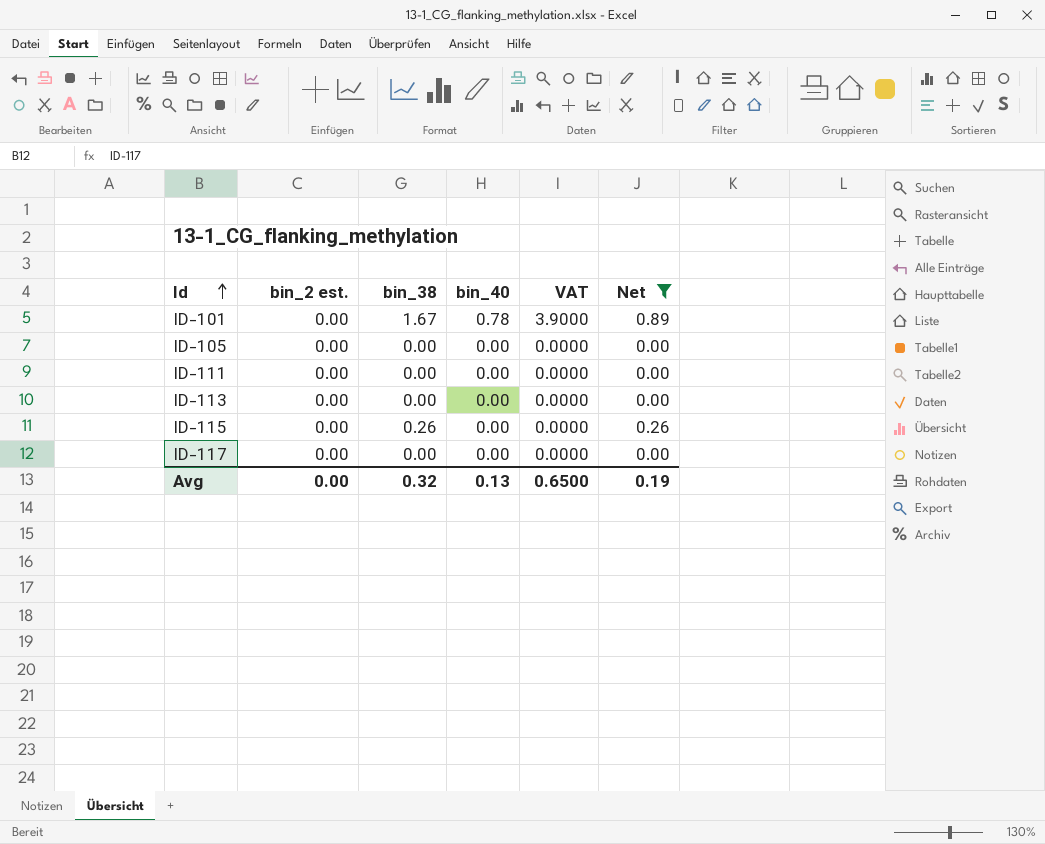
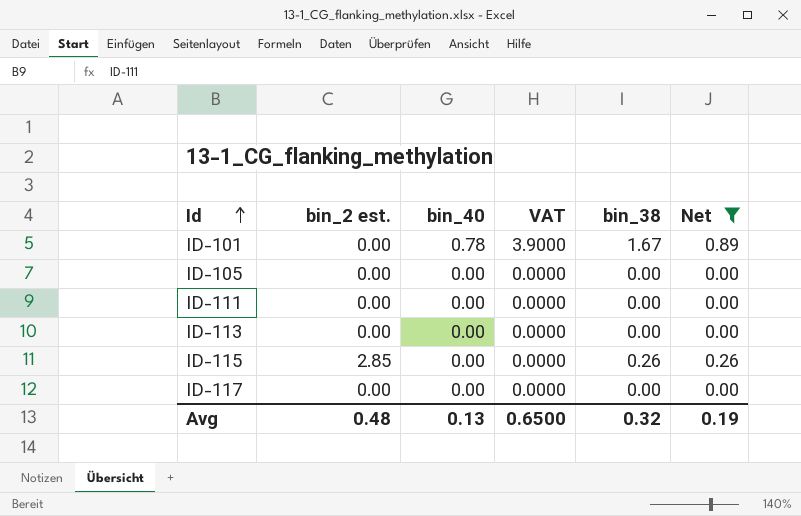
column bin_38 | position: 3 -> 5
ID-115 | bin_2 est.: 0.00 -> 2.85
Avg | bin_2 est.: 0.00 -> 0.48

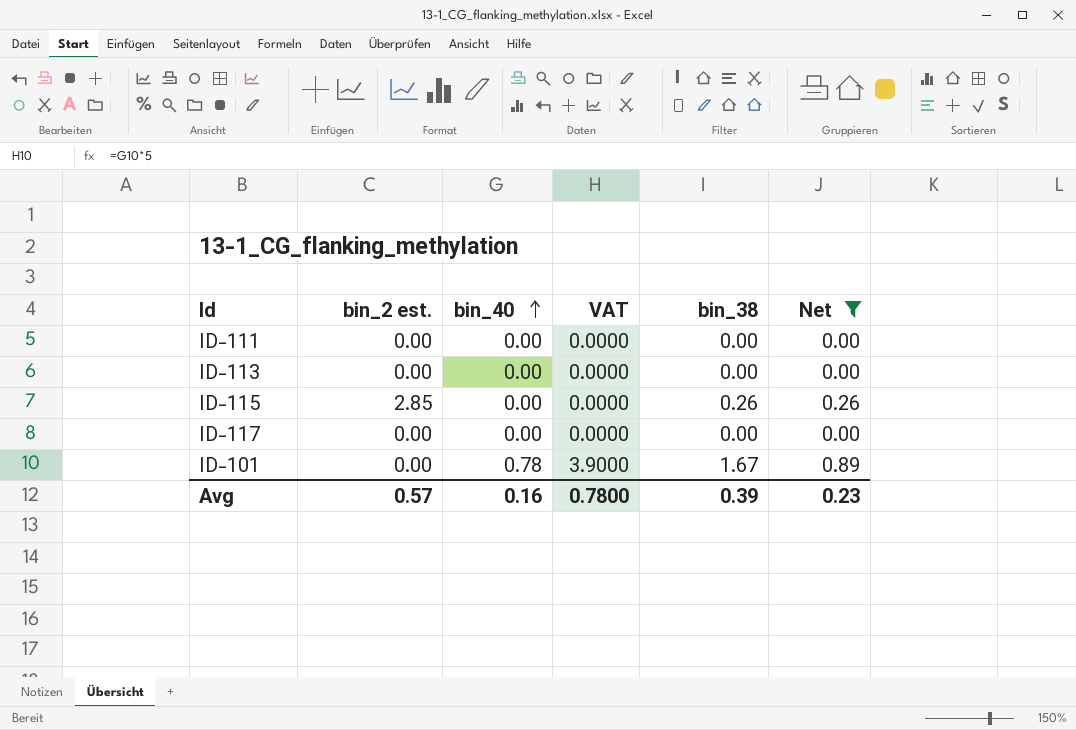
row order: Id ascending -> bin_40 ascending
row ID-105: 0.00 | 0.00 | 0.0000 | 0.00 | 0.00 -> none
Avg | bin_2 est.: 0.48 -> 0.57
Avg | bin_40: 0.13 -> 0.16
Avg | VAT: 0.6500 -> 0.7800
Avg | bin_38: 0.32 -> 0.39
Avg | Net: 0.19 -> 0.23

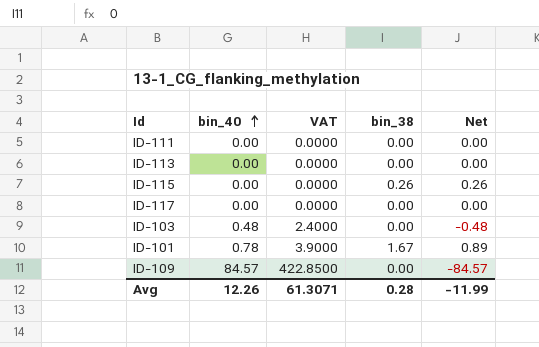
filter: Net >= 0.00 -> none
column bin_2 est. | position: 2 -> none
Avg | bin_40: 0.16 -> 12.26
Avg | VAT: 0.7800 -> 61.3071
Avg | bin_38: 0.39 -> 0.28
Avg | Net: 0.23 -> -11.99

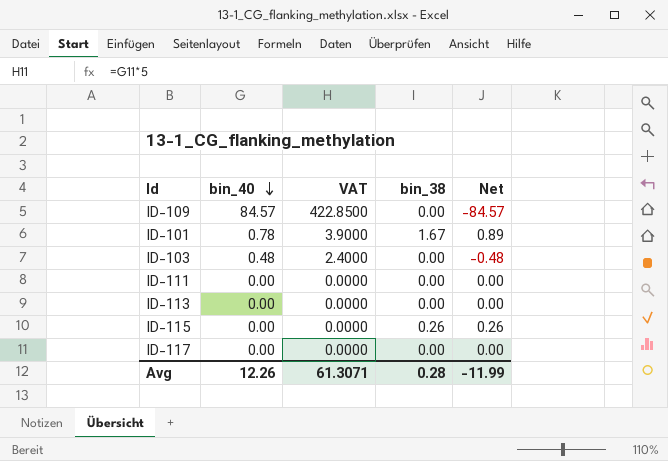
row order: bin_40 ascending -> bin_40 descending

